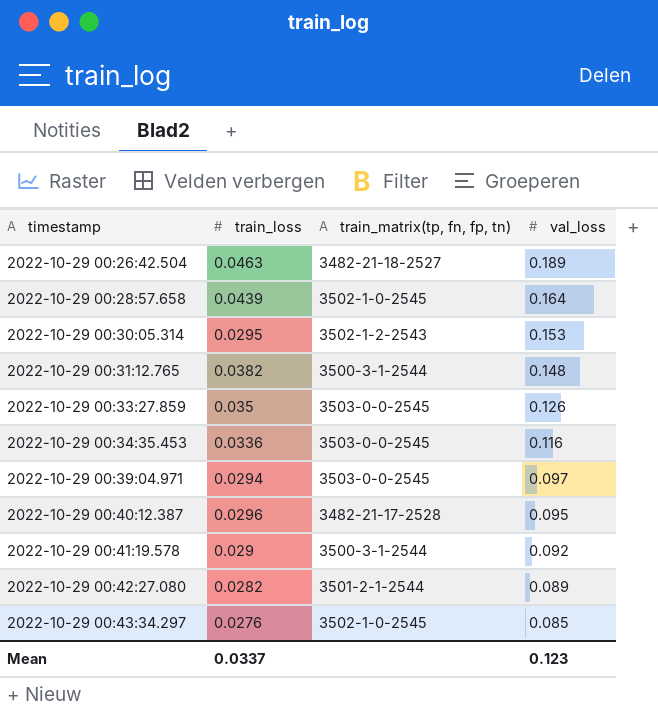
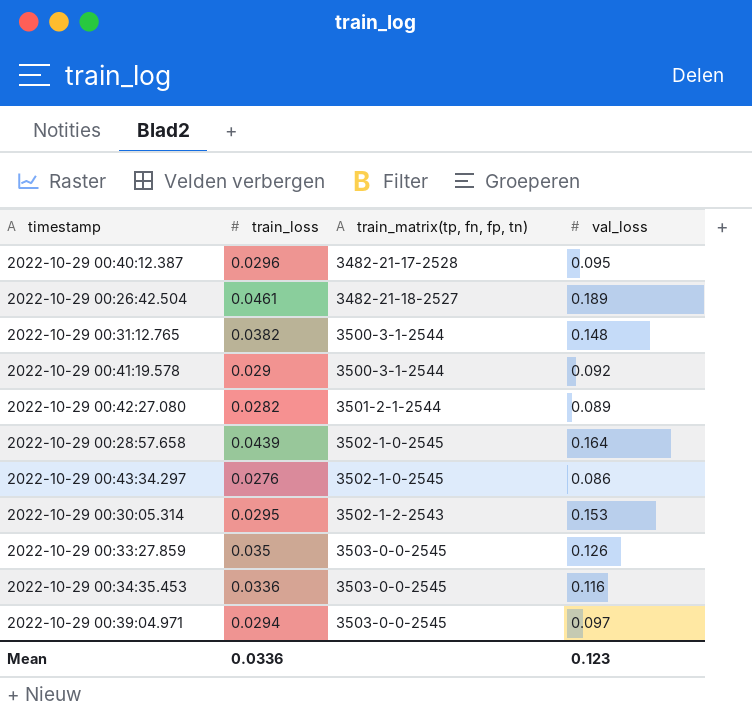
row order: timestamp ascending -> train_matrix(tp, fn, fp, tn) ascending
2022-10-29 00:26:42.504 | train_loss: 0.0463 -> 0.0461
2022-10-29 00:43:34.297 | val_loss: 0.085 -> 0.086
Mean | train_loss: 0.0337 -> 0.0336

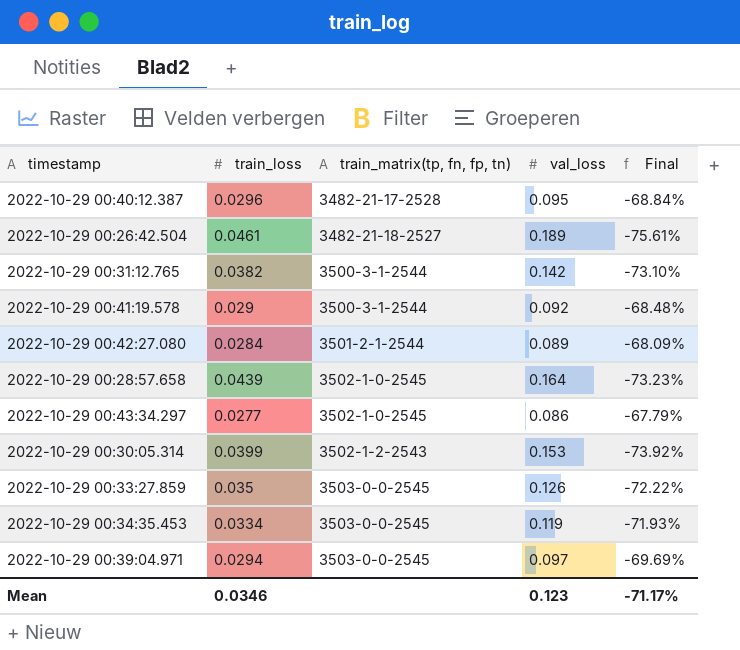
column Final | formula: none -> ([train_loss] - [val_loss]) / [val_loss]
2022-10-29 00:31:12.765 | val_loss: 0.148 -> 0.142
2022-10-29 00:42:27.080 | train_loss: 0.0282 -> 0.0284
2022-10-29 00:43:34.297 | train_loss: 0.0276 -> 0.0277
2022-10-29 00:30:05.314 | train_loss: 0.0295 -> 0.0399
2022-10-29 00:34:35.453 | train_loss: 0.0336 -> 0.0334
2022-10-29 00:34:35.453 | val_loss: 0.116 -> 0.119
Mean | train_loss: 0.0336 -> 0.0346

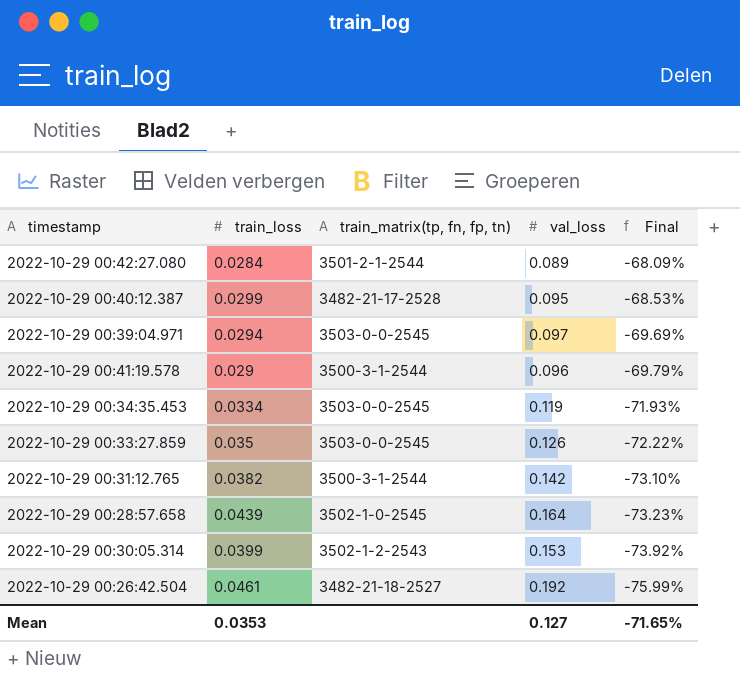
row order: train_matrix(tp, fn, fp, tn) ascending -> Final descending
row 2022-10-29 00:43:34.297: 0.0277 | 3502-1-0-2545 | 0.086 | -67.79% -> none
2022-10-29 00:40:12.387 | train_loss: 0.0296 -> 0.0299
2022-10-29 00:40:12.387 | Final: -68.84% -> -68.53%
2022-10-29 00:41:19.578 | val_loss: 0.092 -> 0.096
2022-10-29 00:41:19.578 | Final: -68.48% -> -69.79%
2022-10-29 00:26:42.504 | val_loss: 0.189 -> 0.192
2022-10-29 00:26:42.504 | Final: -75.61% -> -75.99%
Mean | train_loss: 0.0346 -> 0.0353
Mean | val_loss: 0.123 -> 0.127
Mean | Final: -71.17% -> -71.65%

